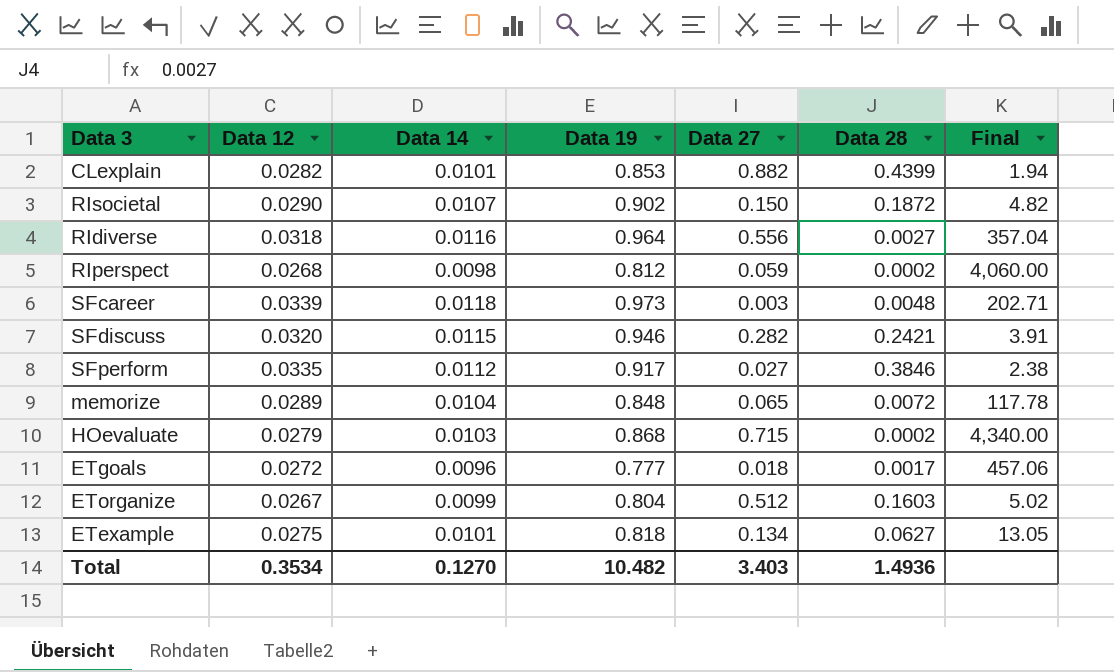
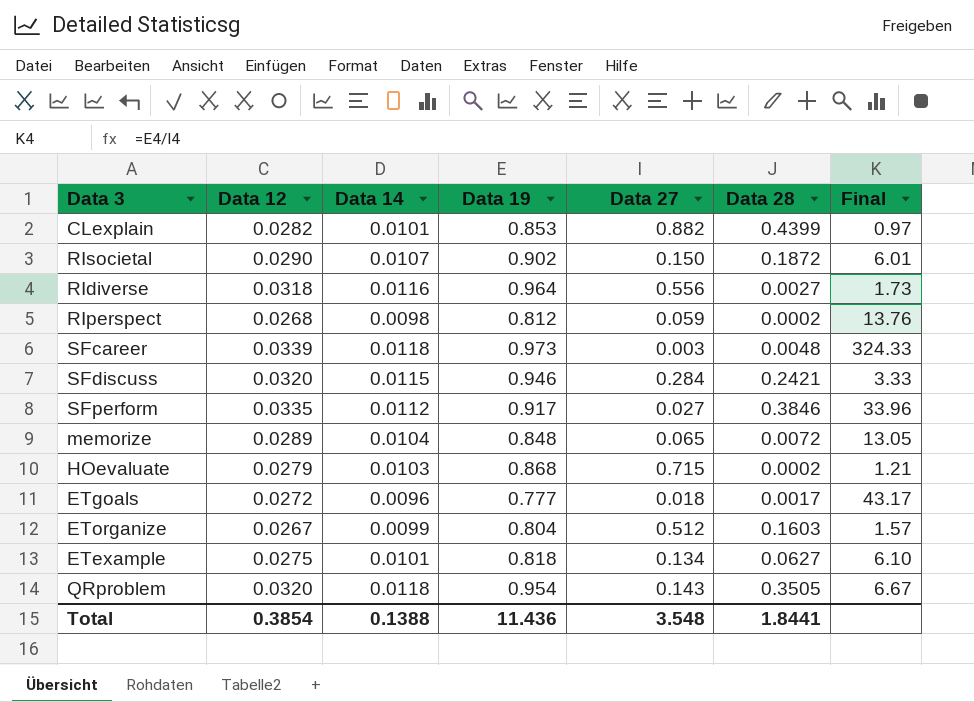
column Final | formula: [Data 19] / [Data 28] -> [Data 19] / [Data 27]
SFdiscuss | Data 27: 0.282 -> 0.284
row QRproblem: none -> 0.0320 | 0.0118 | 0.954 | 0.143 | 0.3505 | 6.67
Total | Data 12: 0.3534 -> 0.3854
Total | Data 14: 0.1270 -> 0.1388
Total | Data 19: 10.482 -> 11.436
Total | Data 27: 3.403 -> 3.548
Total | Data 28: 1.4936 -> 1.8441

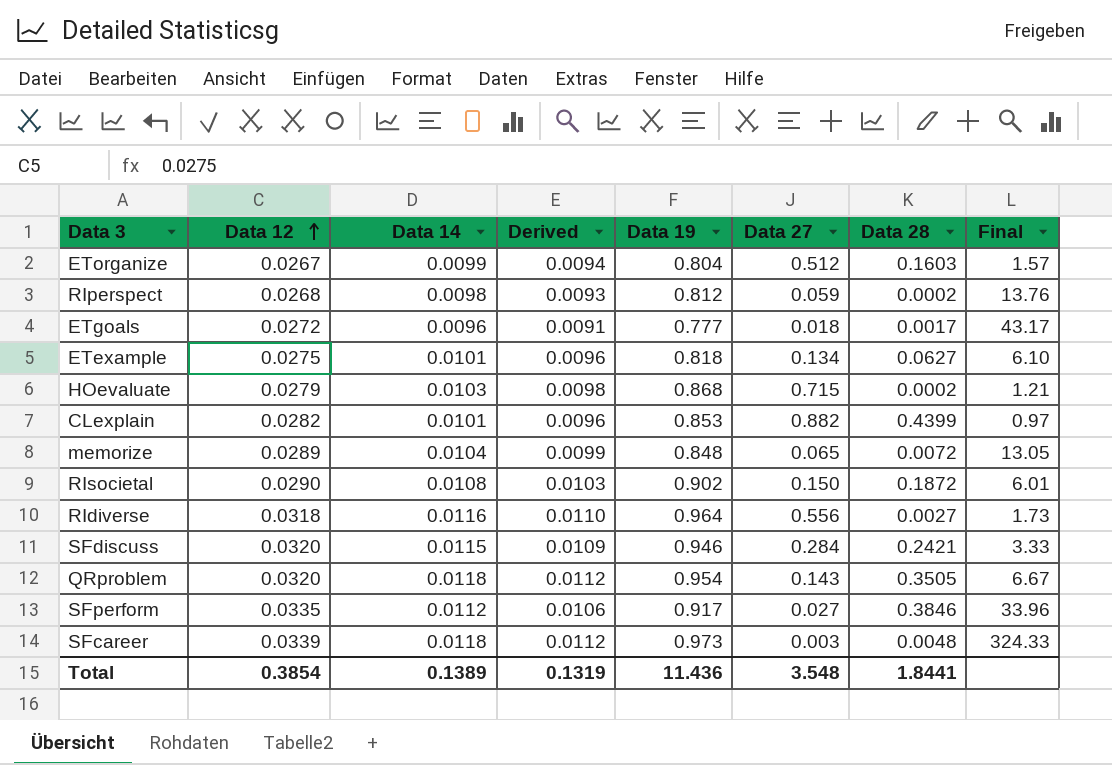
row order: none -> Data 12 ascending
column Derived | formula: none -> [Data 14] * 0.95
RIsocietal | Data 14: 0.0107 -> 0.0108
Total | Data 14: 0.1388 -> 0.1389

